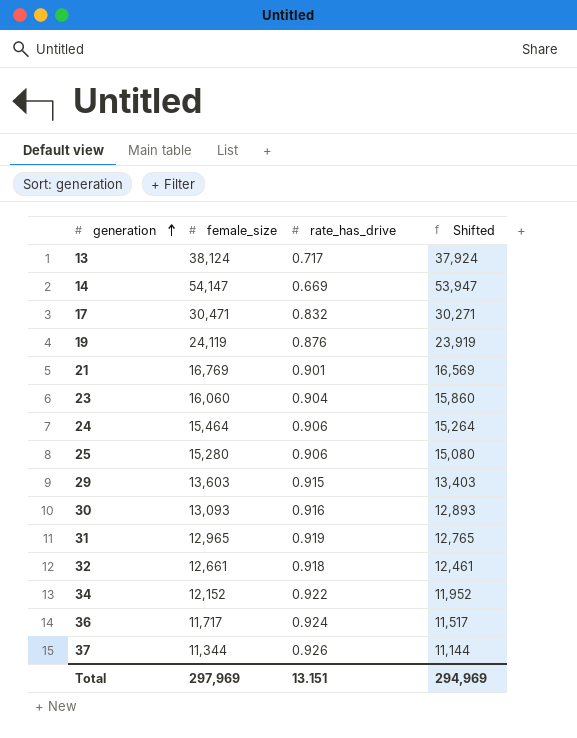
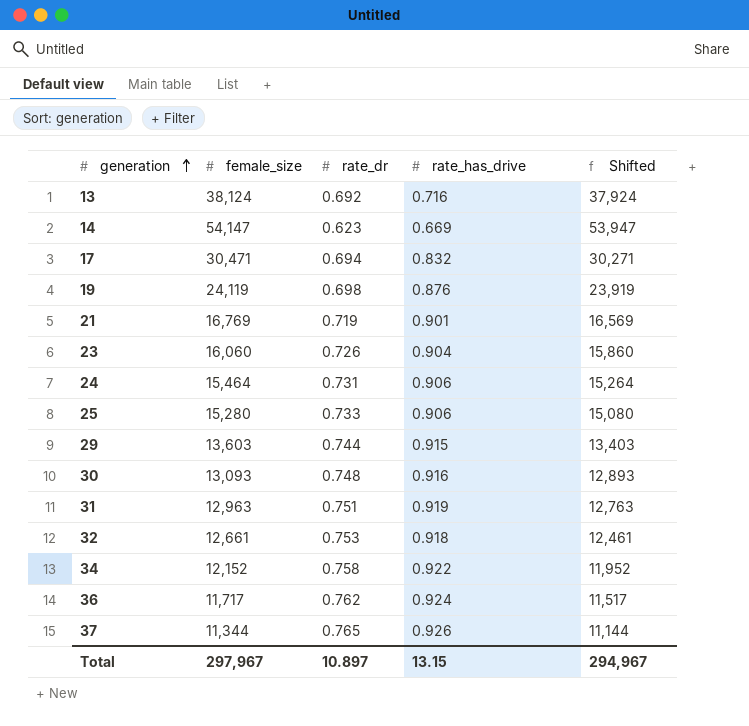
column rate_dr | position: none -> 3
13 | rate_has_drive: 0.717 -> 0.716
31 | female_size: 12,965 -> 12,963
31 | Shifted: 12,765 -> 12,763
Total | female_size: 297,969 -> 297,967
Total | rate_has_drive: 13.151 -> 13.15
Total | Shifted: 294,969 -> 294,967

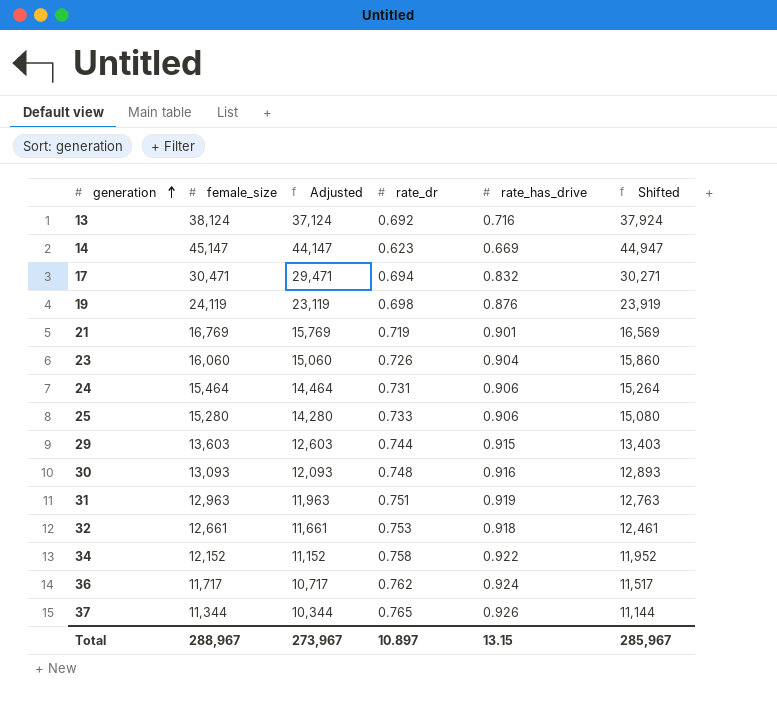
column Adjusted | formula: none -> [female_size] - 1000
14 | female_size: 54,147 -> 45,147
14 | Shifted: 53,947 -> 44,947
Total | female_size: 297,967 -> 288,967
Total | Shifted: 294,967 -> 285,967

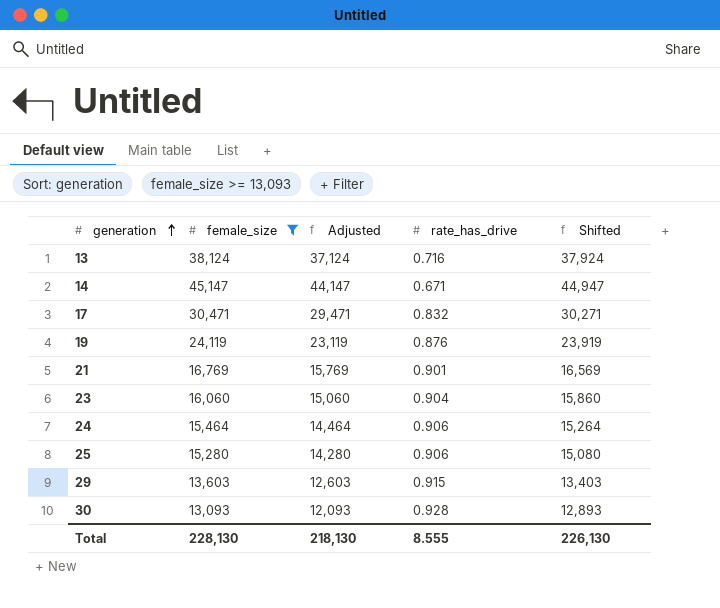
filter: none -> female_size >= 13,093
column rate_dr | position: 4 -> none
14 | rate_has_drive: 0.669 -> 0.671
30 | rate_has_drive: 0.916 -> 0.928
Total | female_size: 288,967 -> 228,130
Total | Adjusted: 273,967 -> 218,130
Total | rate_has_drive: 13.15 -> 8.555
Total | Shifted: 285,967 -> 226,130

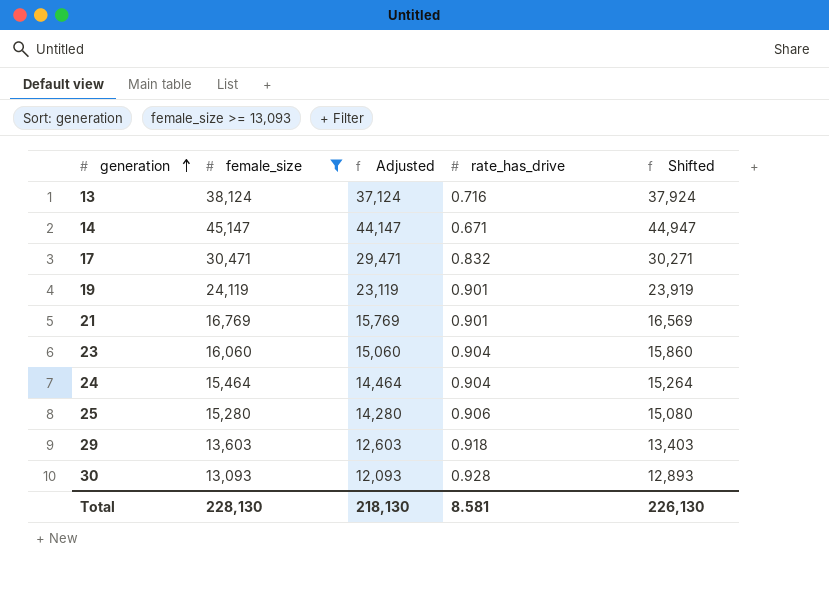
19 | rate_has_drive: 0.876 -> 0.901
24 | rate_has_drive: 0.906 -> 0.904
29 | rate_has_drive: 0.915 -> 0.918
Total | rate_has_drive: 8.555 -> 8.581

